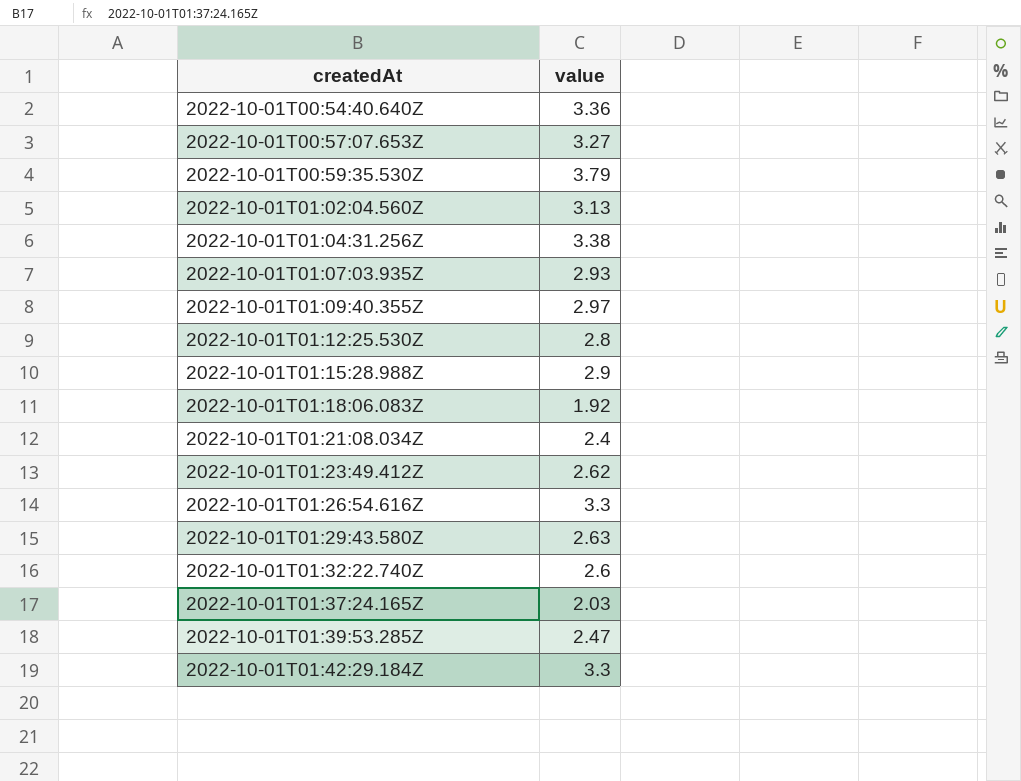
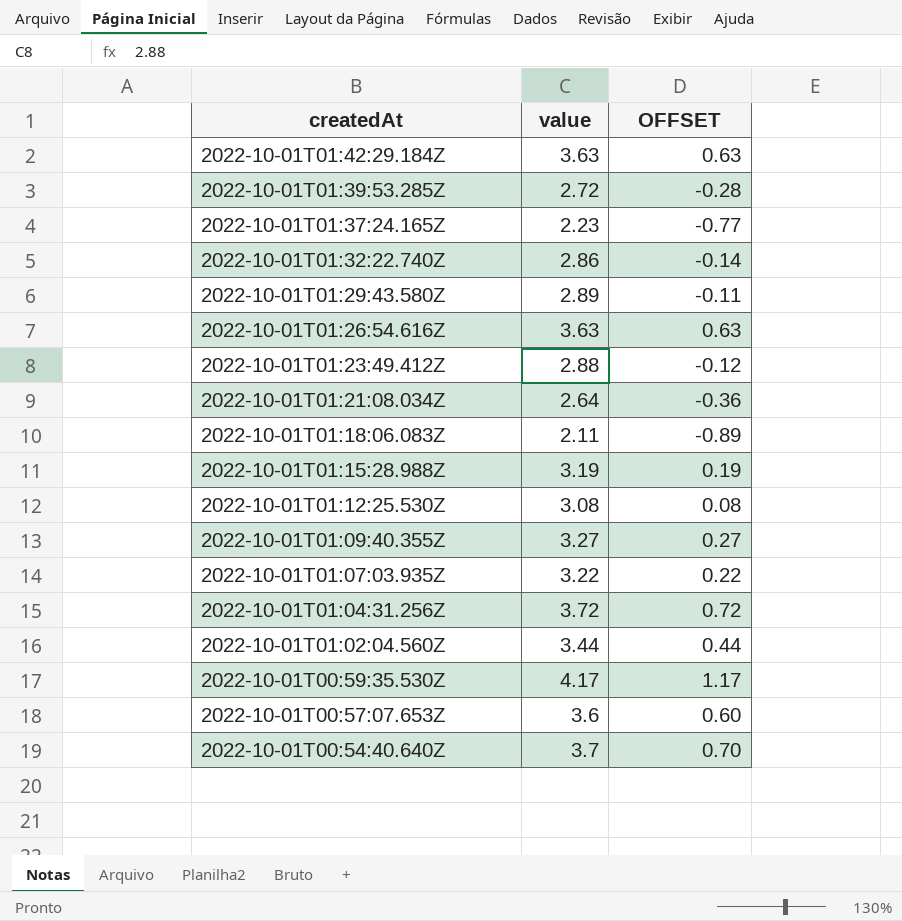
row order: createdAt ascending -> createdAt descending
column OFFSET | formula: none -> [value] - 3
2022-10-01T01:42:29.184Z | value: 3.3 -> 3.63
2022-10-01T01:39:53.285Z | value: 2.47 -> 2.72
2022-10-01T01:37:24.165Z | value: 2.03 -> 2.23
2022-10-01T01:32:22.740Z | value: 2.6 -> 2.86
2022-10-01T01:29:43.580Z | value: 2.63 -> 2.89
2022-10-01T01:26:54.616Z | value: 3.3 -> 3.63
2022-10-01T01:23:49.412Z | value: 2.62 -> 2.88
2022-10-01T01:21:08.034Z | value: 2.4 -> 2.64
2022-10-01T01:18:06.083Z | value: 1.92 -> 2.11
2022-10-01T01:15:28.988Z | value: 2.9 -> 3.19
2022-10-01T01:12:25.530Z | value: 2.8 -> 3.08
2022-10-01T01:09:40.355Z | value: 2.97 -> 3.27
2022-10-01T01:07:03.935Z | value: 2.93 -> 3.22
2022-10-01T01:04:31.256Z | value: 3.38 -> 3.72
2022-10-01T01:02:04.560Z | value: 3.13 -> 3.44
2022-10-01T00:59:35.530Z | value: 3.79 -> 4.17
2022-10-01T00:57:07.653Z | value: 3.27 -> 3.6
2022-10-01T00:54:40.640Z | value: 3.36 -> 3.7

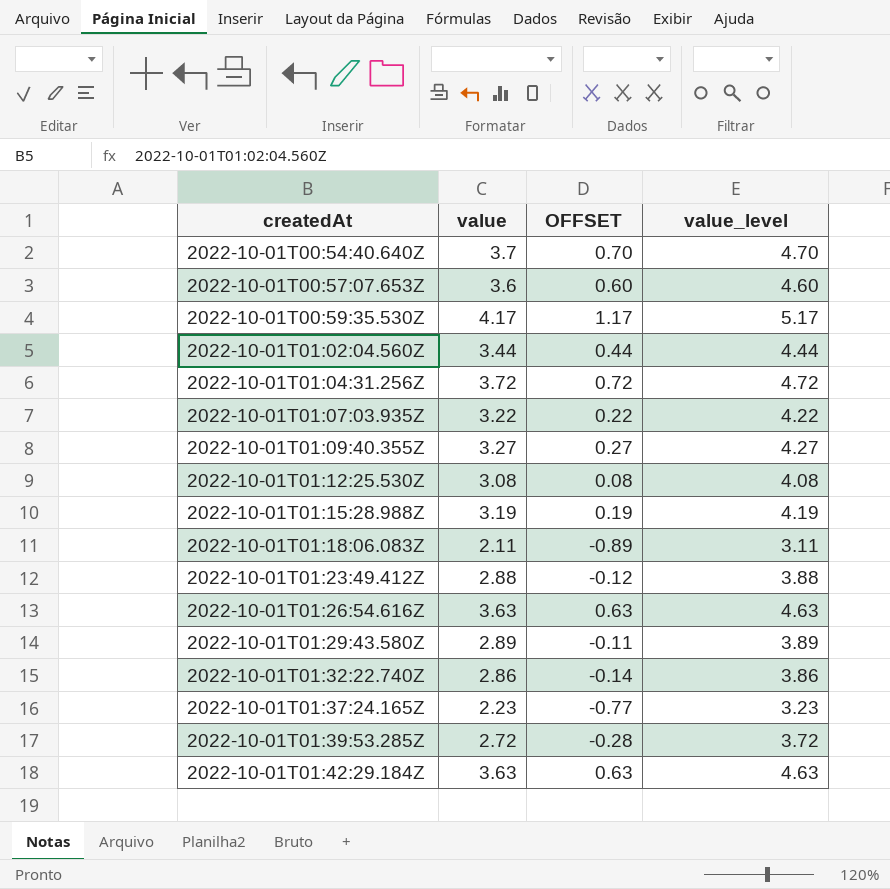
row order: createdAt descending -> createdAt ascending
column value_level | formula: none -> [value] + 1
row 2022-10-01T01:21:08.034Z: 2.64 | -0.36 -> none

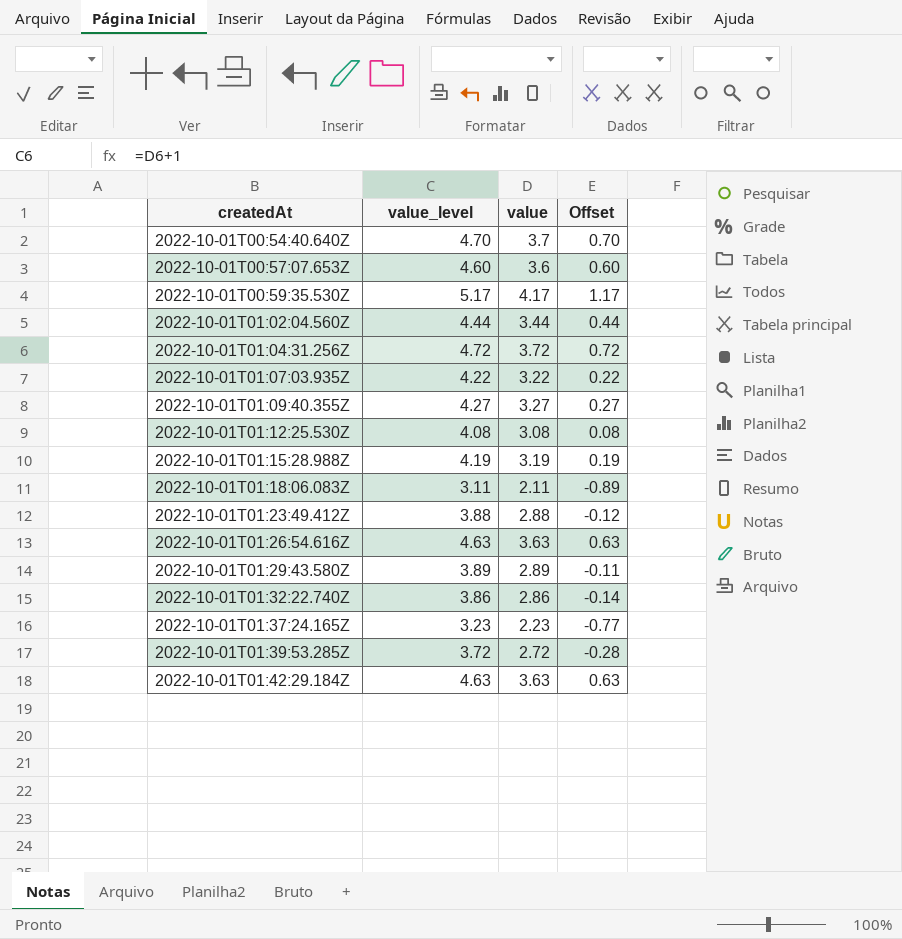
column value_level | position: 4 -> 2
column name: OFFSET -> Offset

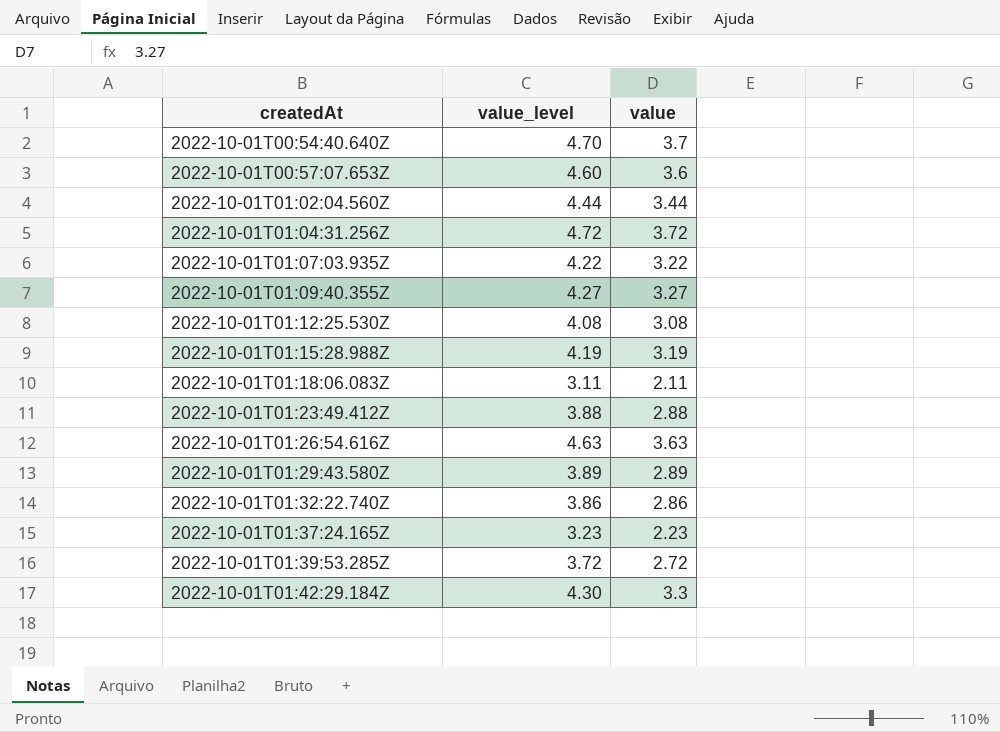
column Offset | formula: [value] - 3 -> none
row 2022-10-01T00:59:35.530Z: 5.17 | 4.17 | 1.17 -> none
2022-10-01T01:42:29.184Z | value_level: 4.63 -> 4.30
2022-10-01T01:42:29.184Z | value: 3.63 -> 3.3

